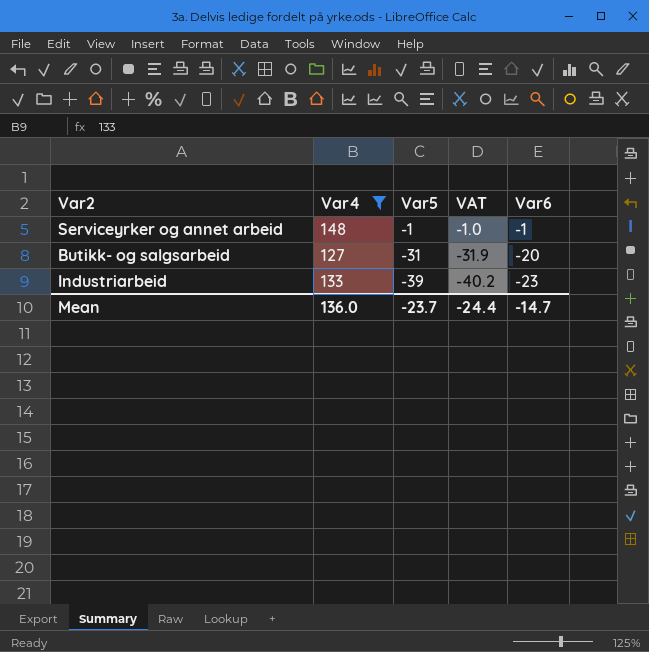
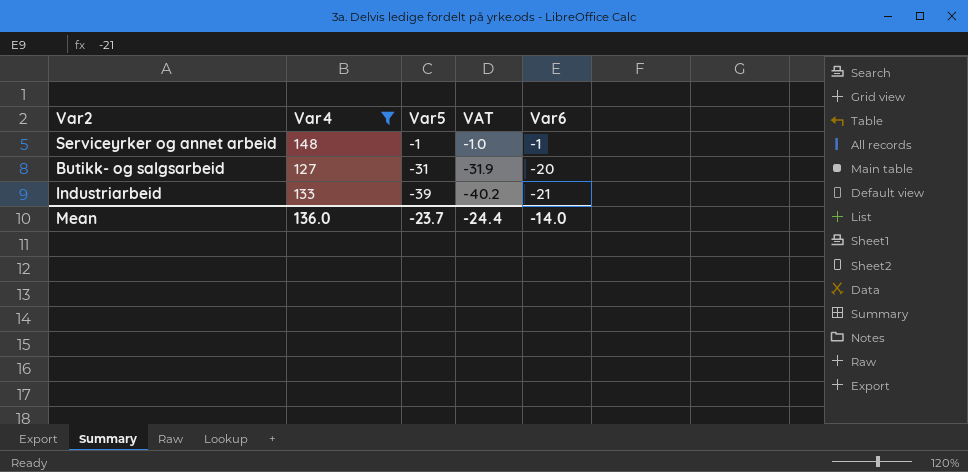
Industriarbeid | Var6: -23 -> -21
Mean | Var6: -14.7 -> -14.0

